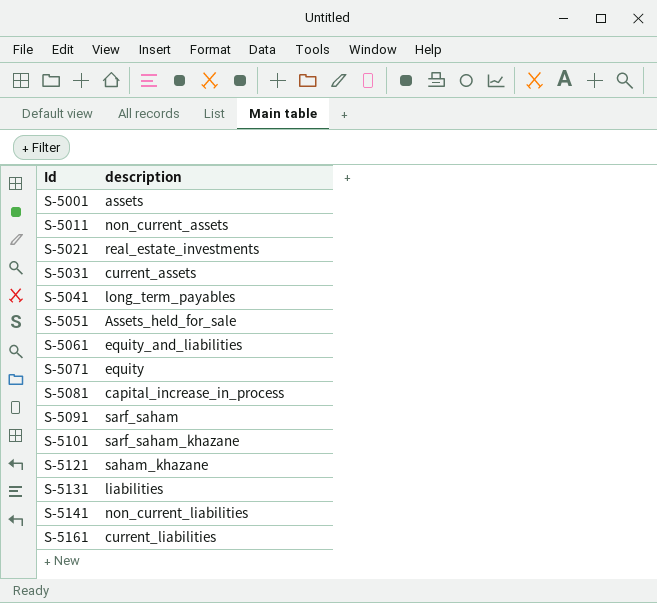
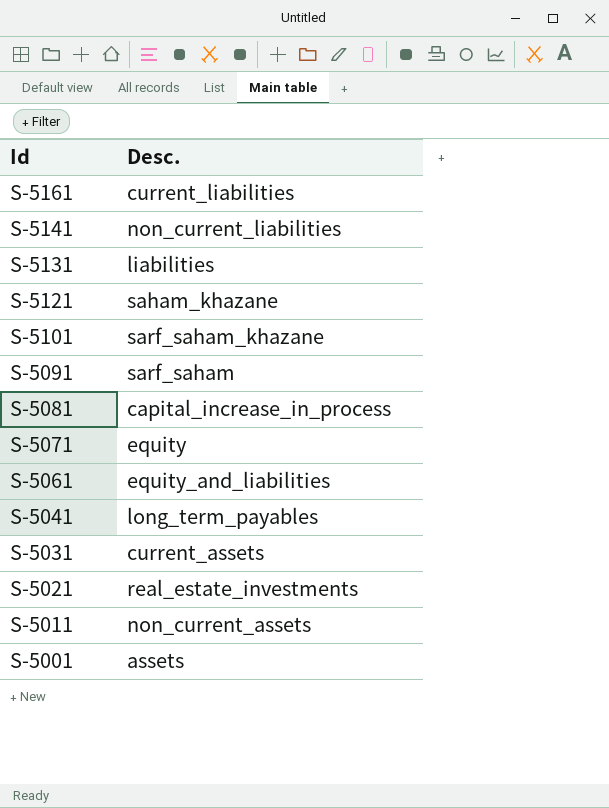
row order: Id ascending -> Id descending
column name: description -> Desc.
row S-5051: Assets_held_for_sale -> none

